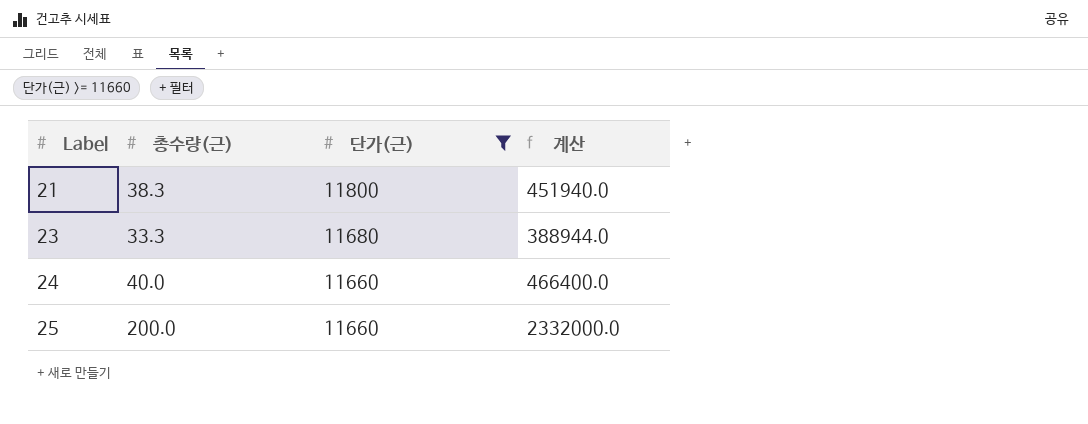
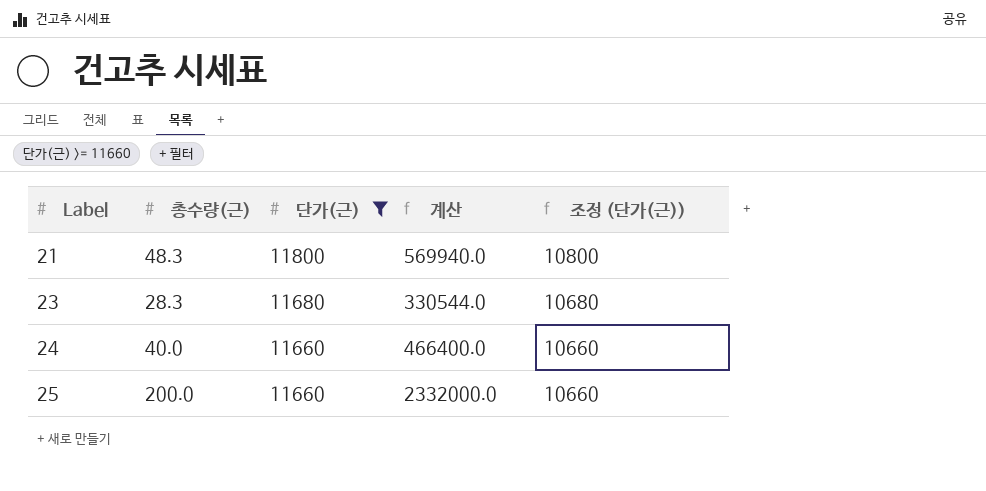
column 조정 (단가(근)) | formula: none -> [단가(근)] - 1000
21 | 총수량(근): 38.3 -> 48.3
21 | 계산: 451940.0 -> 569940.0
23 | 총수량(근): 33.3 -> 28.3
23 | 계산: 388944.0 -> 330544.0

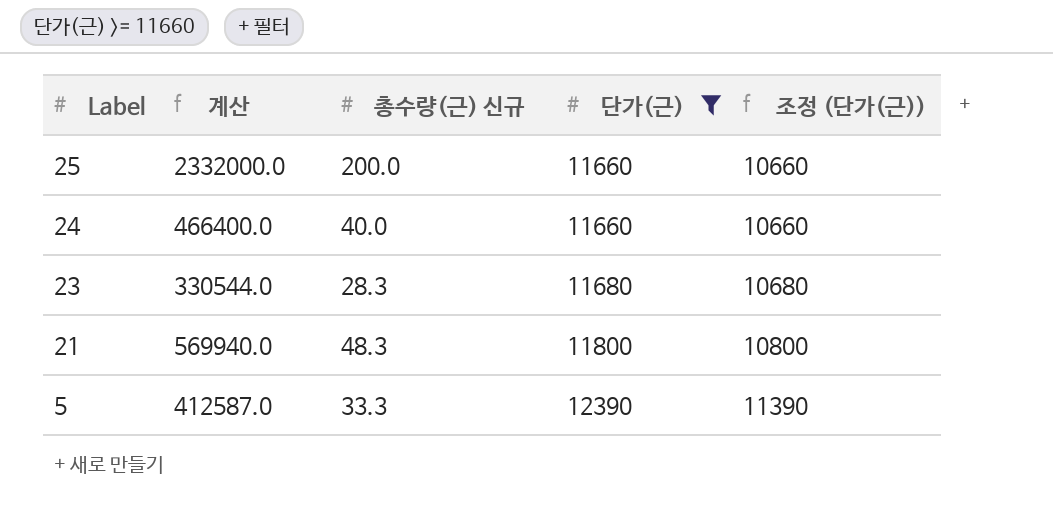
row order: Label ascending -> Label descending
column 계산 | position: 4 -> 2
column name: 총수량(근) -> 총수량(근) 신규
row 5: none -> 412587.0 | 33.3 | 12390 | 11390

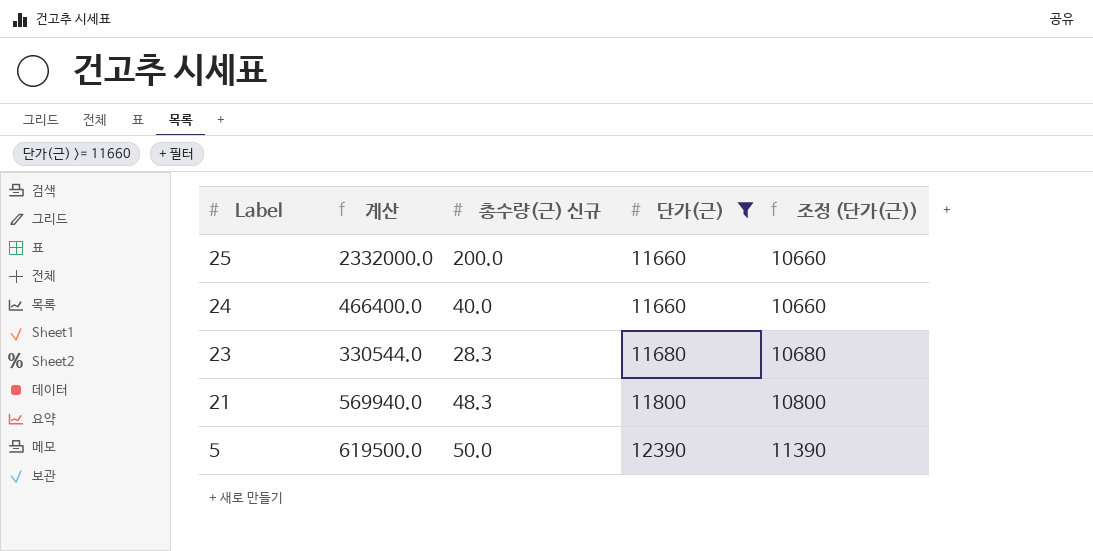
5 | 계산: 412587.0 -> 619500.0
5 | 총수량(근) 신규: 33.3 -> 50.0

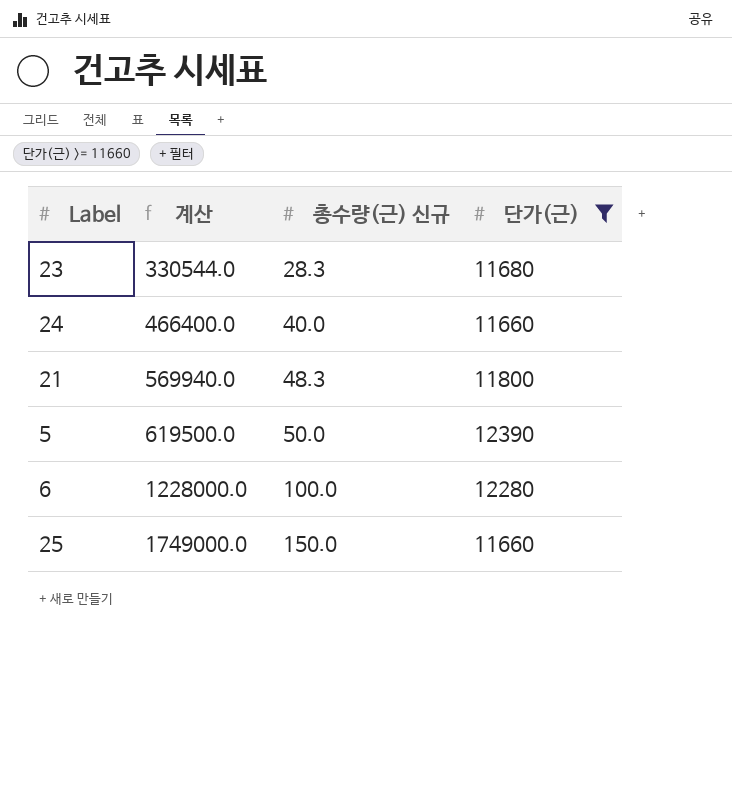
row order: Label descending -> 계산 ascending
column 조정 (단가(근)) | formula: [단가(근)] - 1000 -> none
row 6: none -> 1228000.0 | 100.0 | 12280
25 | 계산: 2332000.0 -> 1749000.0
25 | 총수량(근) 신규: 200.0 -> 150.0

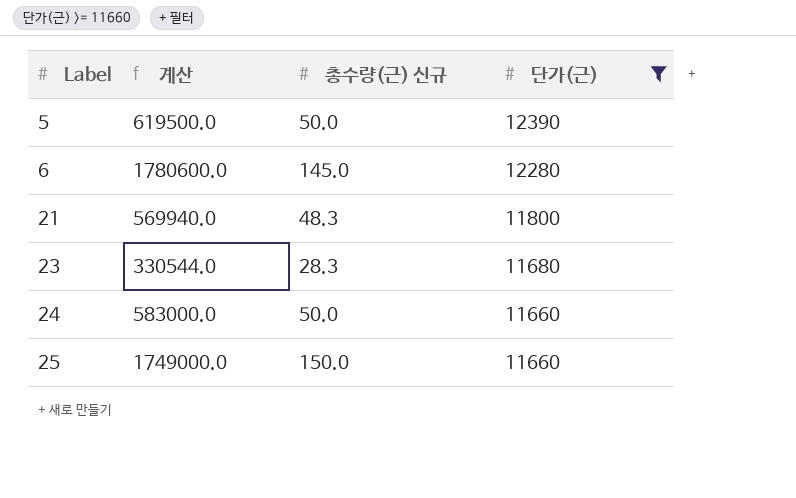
row order: 계산 ascending -> Label ascending
6 | 계산: 1228000.0 -> 1780600.0
6 | 총수량(근) 신규: 100.0 -> 145.0
24 | 계산: 466400.0 -> 583000.0
24 | 총수량(근) 신규: 40.0 -> 50.0

